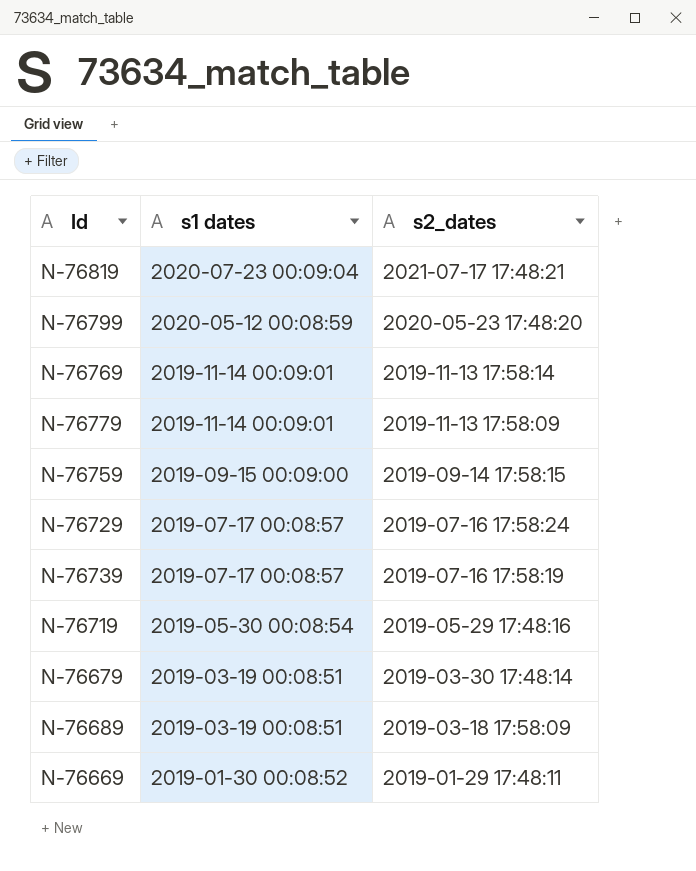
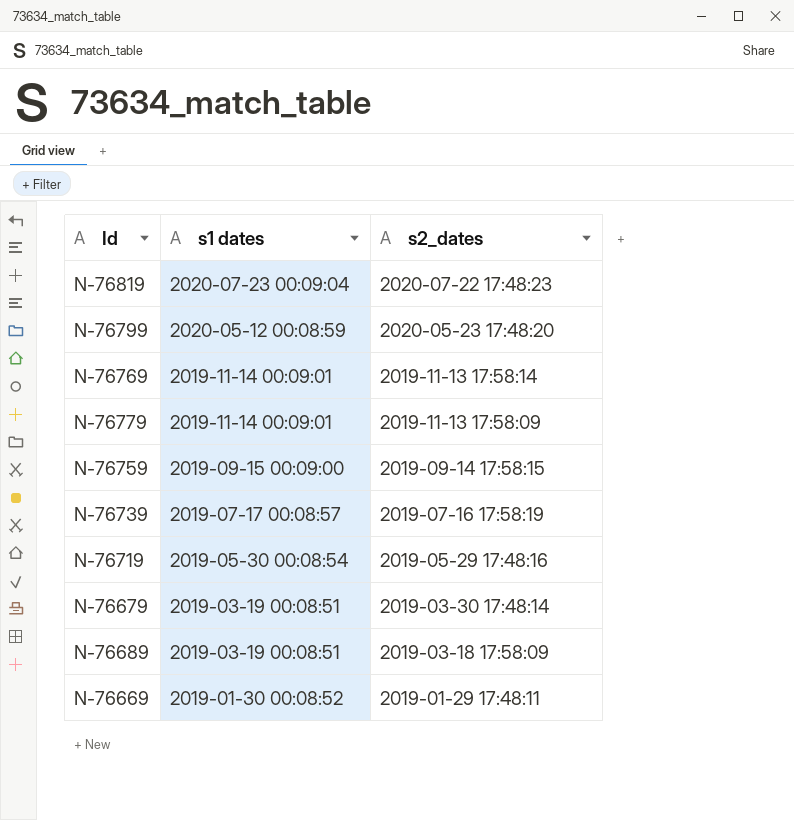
row N-76729: 2019-07-17 00:08:57 | 2019-07-16 17:58:24 -> none
N-76819 | s2_dates: 2021-07-17 17:48:21 -> 2020-07-22 17:48:23

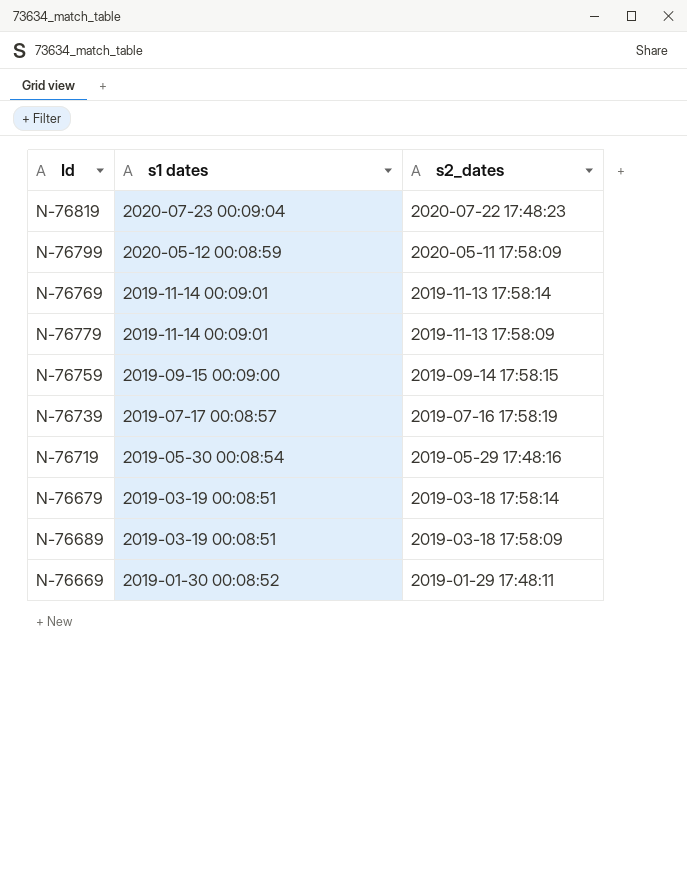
N-76799 | s2_dates: 2020-05-23 17:48:20 -> 2020-05-11 17:58:09
N-76679 | s2_dates: 2019-03-30 17:48:14 -> 2019-03-18 17:58:14

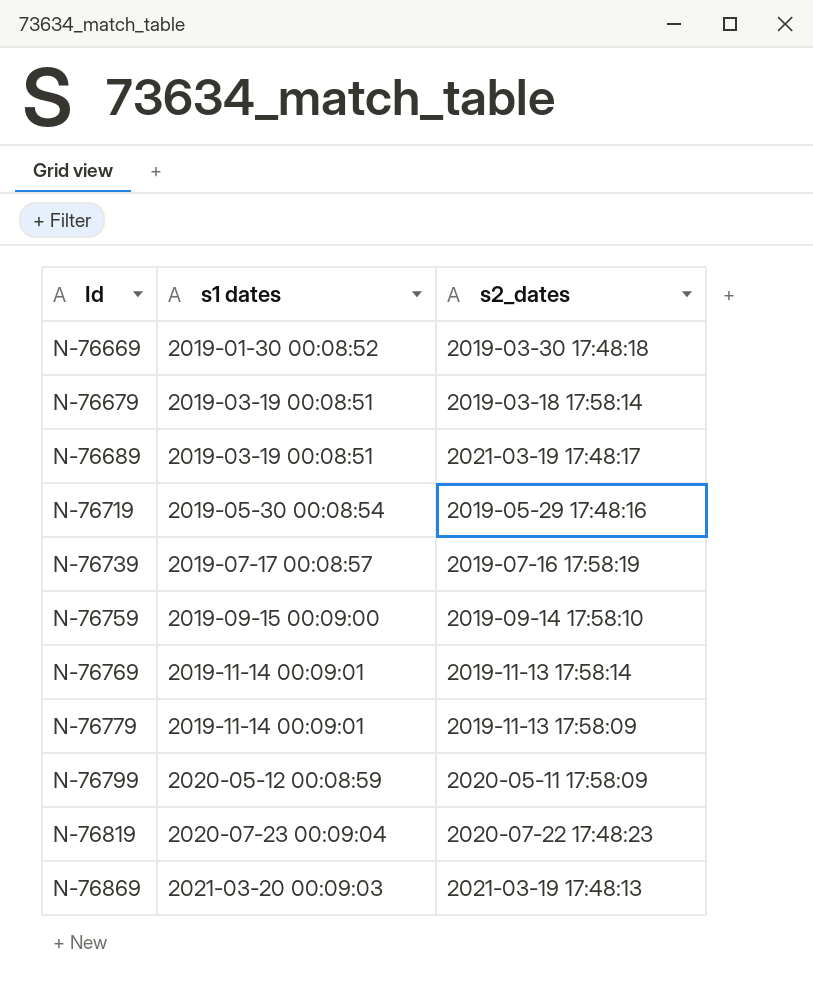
row order: s1 dates descending -> Id ascending
N-76669 | s2_dates: 2019-01-29 17:48:11 -> 2019-03-30 17:48:18
N-76689 | s2_dates: 2019-03-18 17:58:09 -> 2021-03-19 17:48:17
N-76759 | s2_dates: 2019-09-14 17:58:15 -> 2019-09-14 17:58:10
row N-76869: none -> 2021-03-20 00:09:03 | 2021-03-19 17:48:13

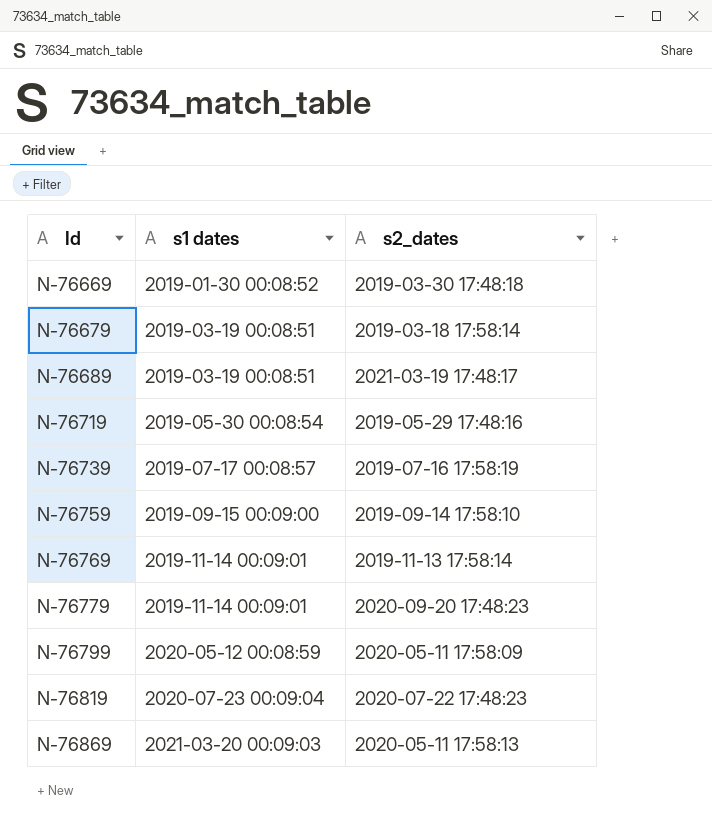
N-76779 | s2_dates: 2019-11-13 17:58:09 -> 2020-09-20 17:48:23
N-76869 | s2_dates: 2021-03-19 17:48:13 -> 2020-05-11 17:58:13

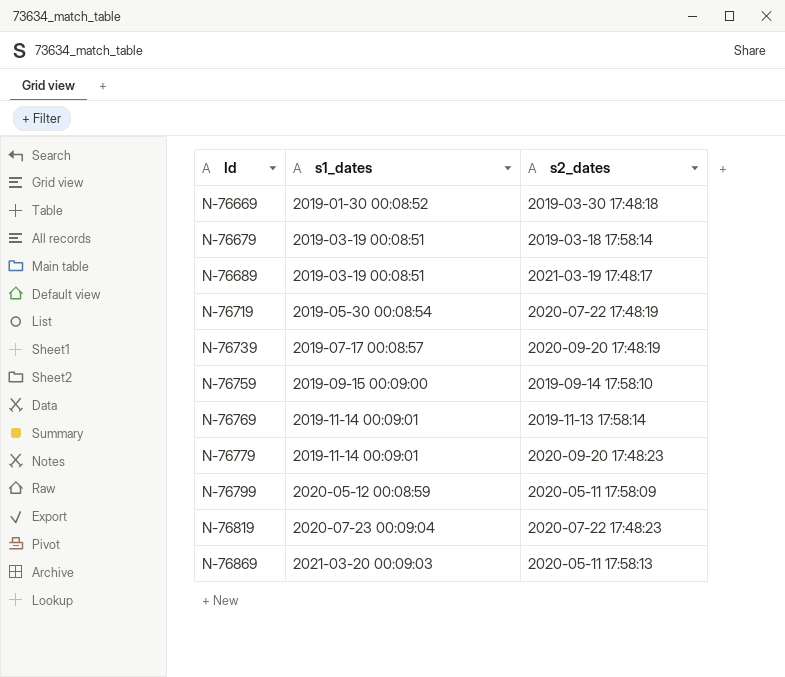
column name: s1 dates -> s1_dates
N-76719 | s2_dates: 2019-05-29 17:48:16 -> 2020-07-22 17:48:19
N-76739 | s2_dates: 2019-07-16 17:58:19 -> 2020-09-20 17:48:19

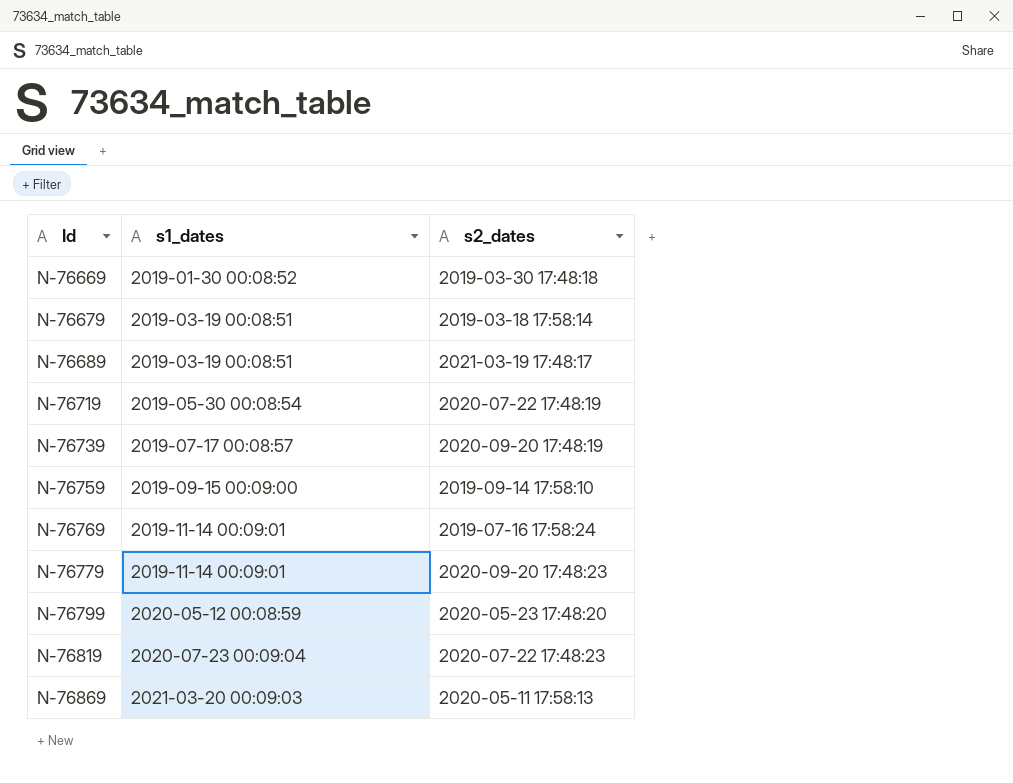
N-76769 | s2_dates: 2019-11-13 17:58:14 -> 2019-07-16 17:58:24
N-76799 | s2_dates: 2020-05-11 17:58:09 -> 2020-05-23 17:48:20

